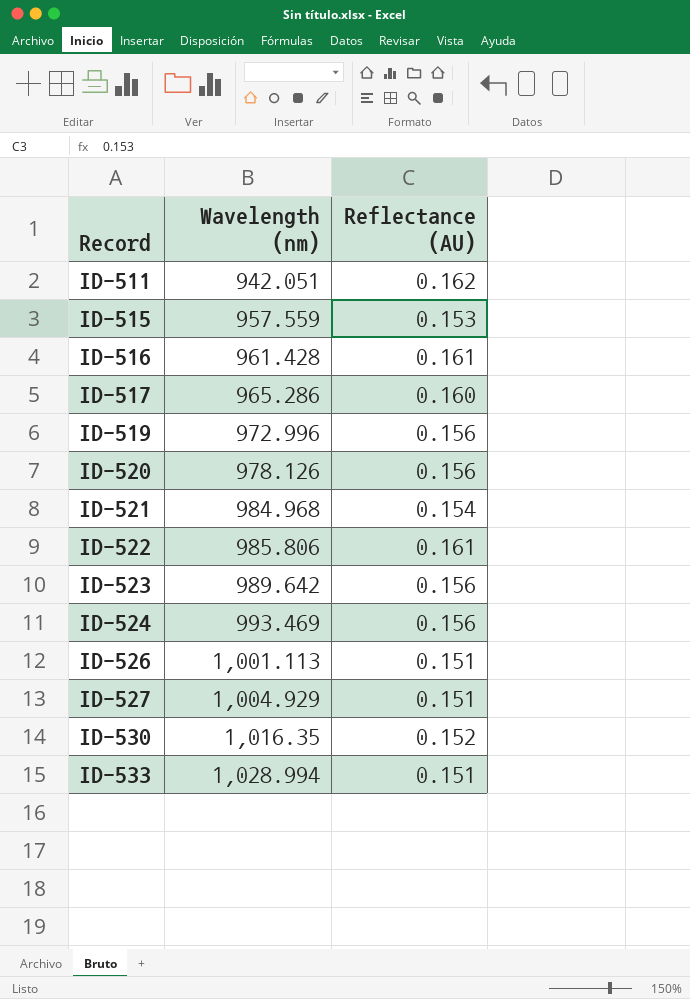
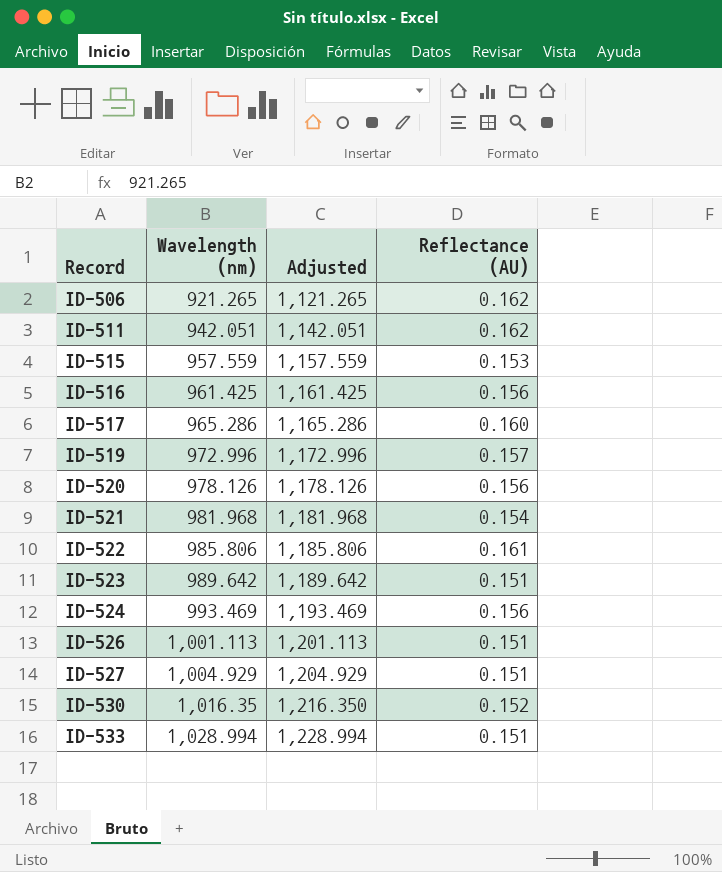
column Adjusted | formula: none -> [Wavelength (nm)] + 200
row ID-506: none -> 921.265 | 1,121.265 | 0.162
ID-516 | Wavelength (nm): 961.428 -> 961.425
ID-516 | Reflectance (AU): 0.161 -> 0.156
ID-519 | Reflectance (AU): 0.156 -> 0.157
ID-521 | Wavelength (nm): 984.968 -> 981.968
ID-523 | Reflectance (AU): 0.156 -> 0.151

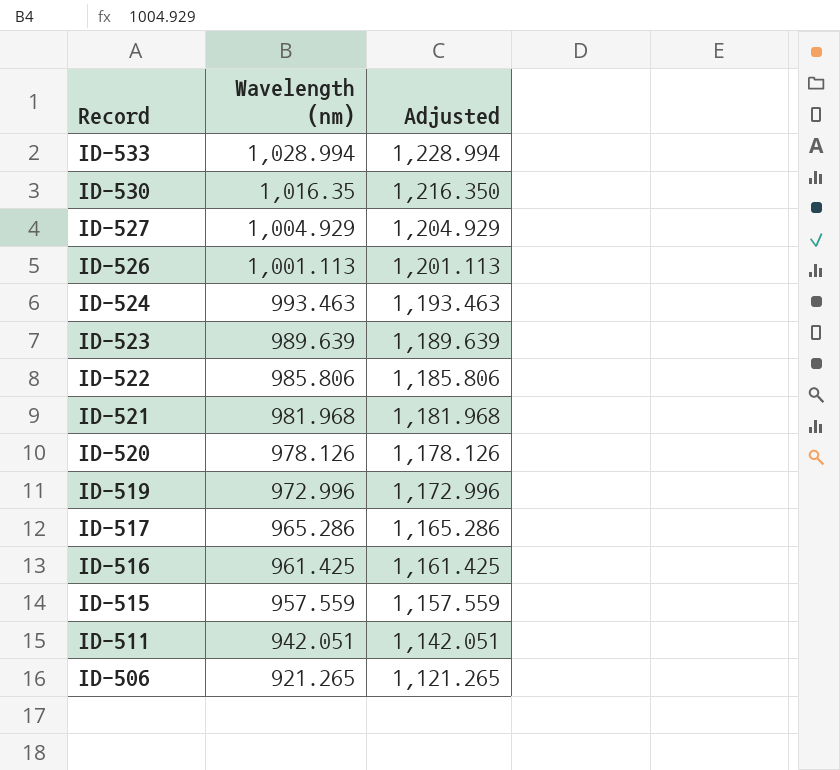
row order: Record ascending -> Record descending
column Reflectance (AU) | position: 4 -> none
ID-524 | Wavelength (nm): 993.469 -> 993.463
ID-524 | Adjusted: 1,193.469 -> 1,193.463
ID-523 | Wavelength (nm): 989.642 -> 989.639
ID-523 | Adjusted: 1,189.642 -> 1,189.639

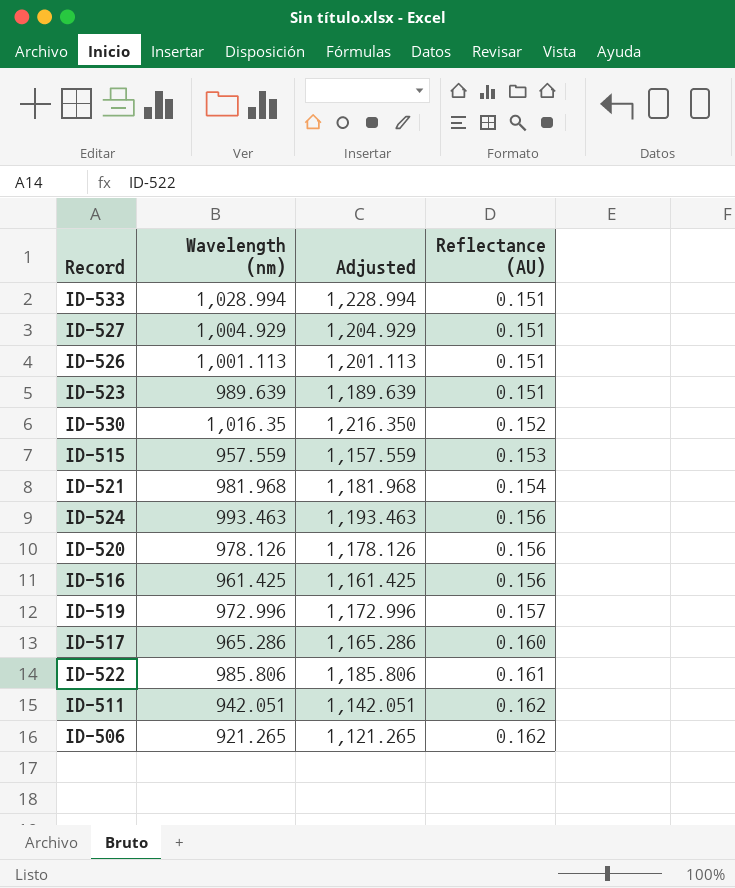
row order: Record descending -> Reflectance (AU) ascending
column Reflectance (AU) | position: none -> 4

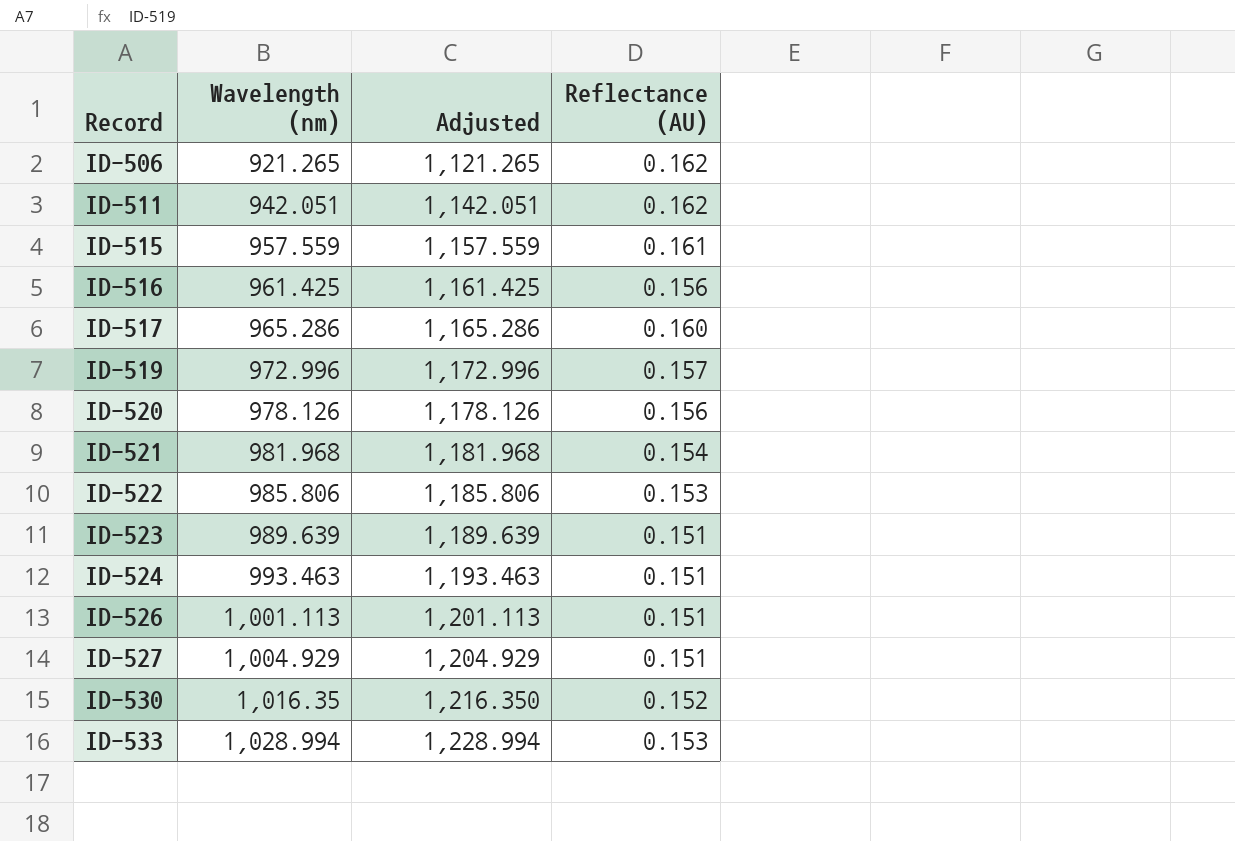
row order: Reflectance (AU) ascending -> Record ascending
ID-515 | Reflectance (AU): 0.153 -> 0.161
ID-522 | Reflectance (AU): 0.161 -> 0.153
ID-524 | Reflectance (AU): 0.156 -> 0.151
ID-533 | Reflectance (AU): 0.151 -> 0.153

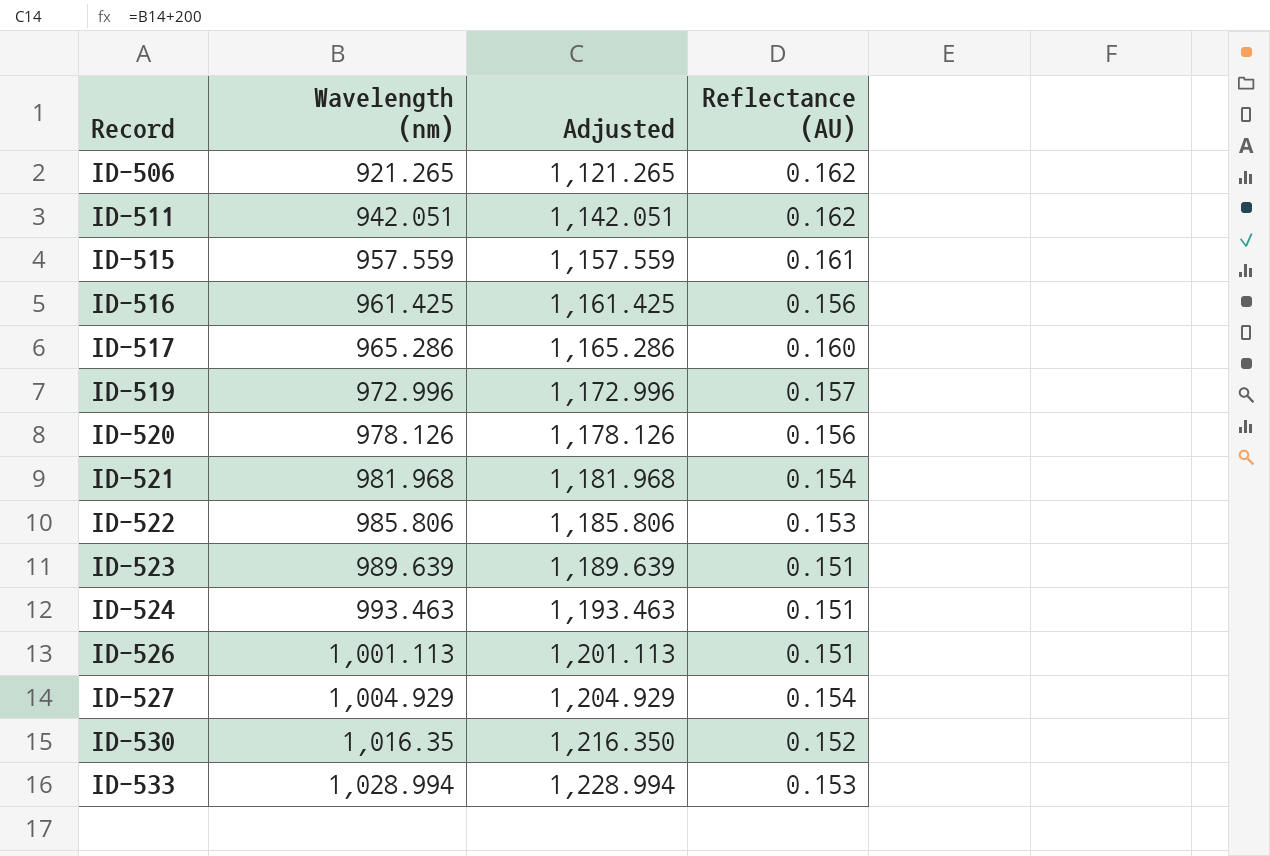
ID-527 | Reflectance (AU): 0.151 -> 0.154

